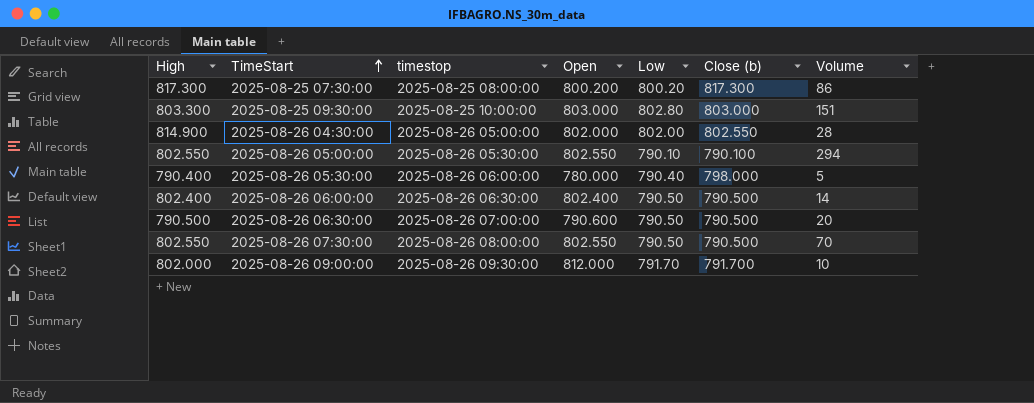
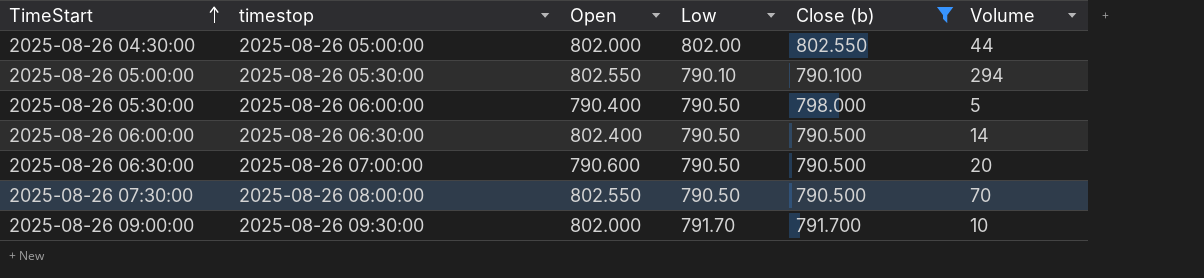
filter: none -> Close (b) <= 802.550
column High | position: 1 -> none
2025-08-26 04:30:00 | Volume: 28 -> 44
2025-08-26 05:30:00 | Open: 780.000 -> 790.400
2025-08-26 05:30:00 | Low: 790.40 -> 790.50
2025-08-26 09:00:00 | Open: 812.000 -> 802.000

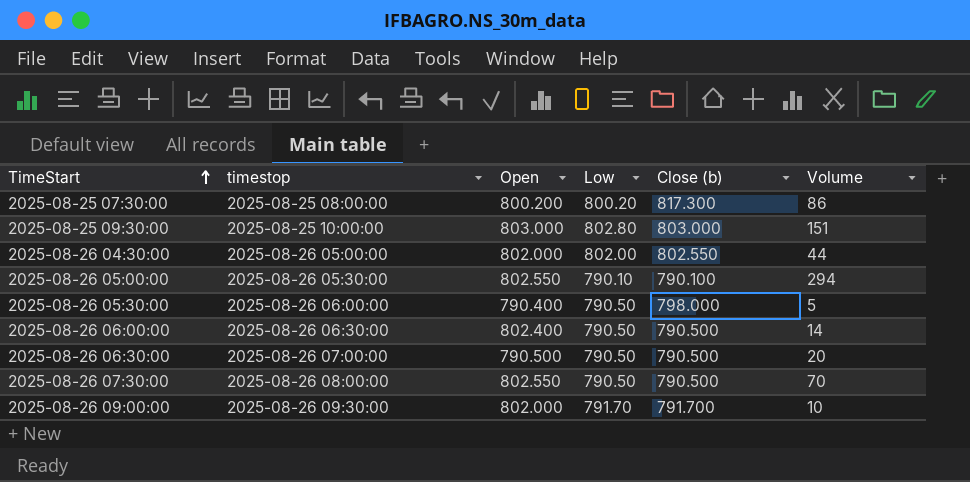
filter: Close (b) <= 802.550 -> none
2025-08-26 06:30:00 | Open: 790.600 -> 790.500

